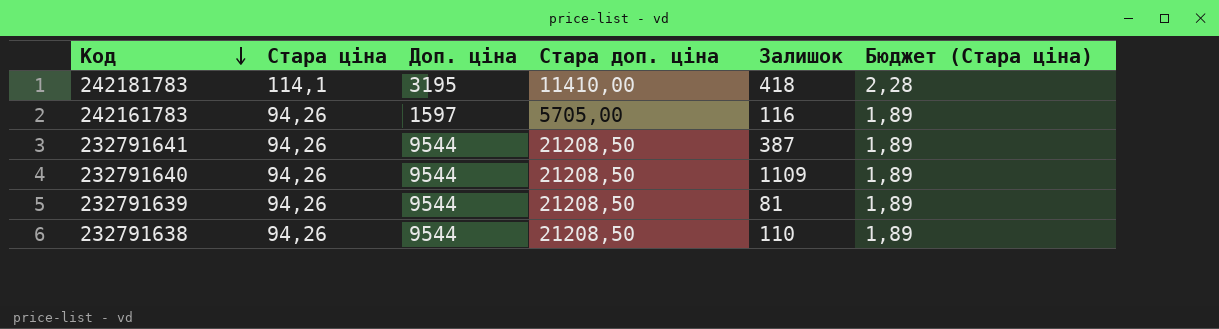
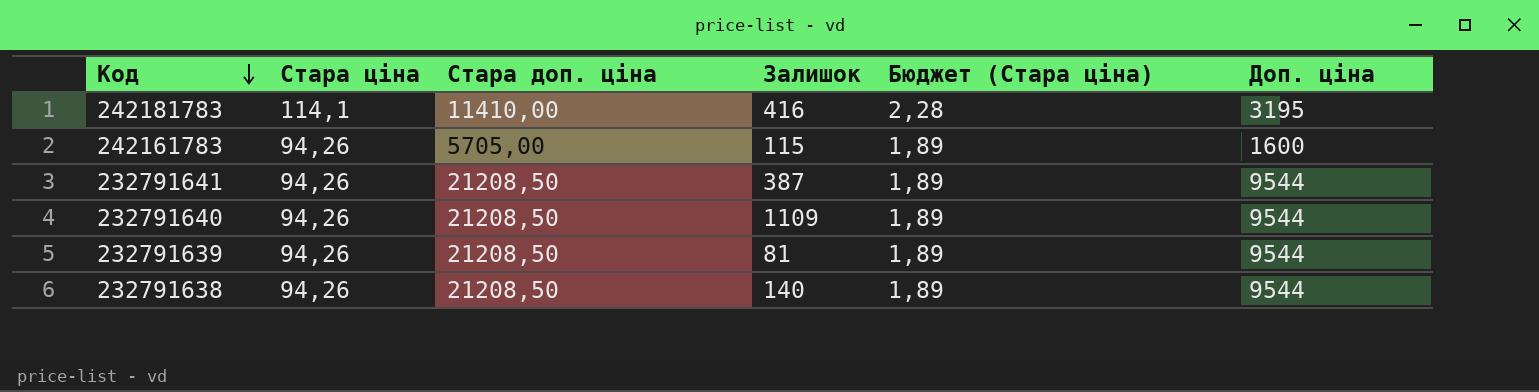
column Доп. ціна | position: 3 -> 6
242181783 | Залишок: 418 -> 416
242161783 | Залишок: 116 -> 115
242161783 | Доп. ціна: 1597 -> 1600
232791638 | Залишок: 110 -> 140

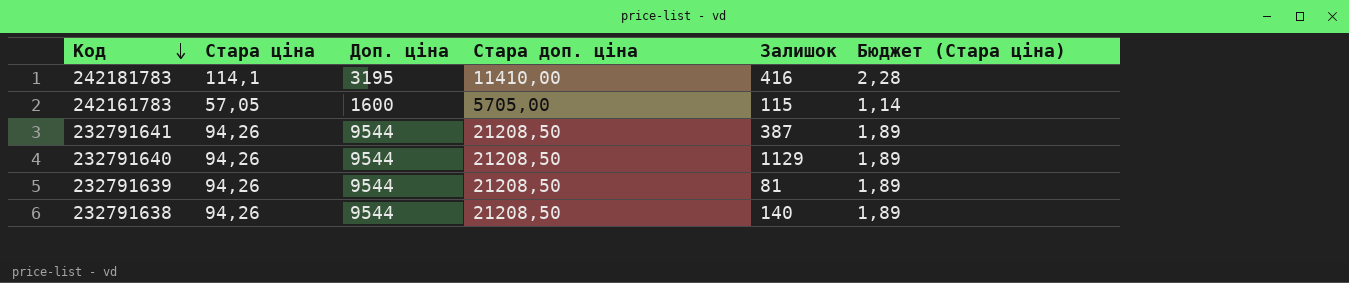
column Доп. ціна | position: 6 -> 3
242161783 | Стара ціна: 94,26 -> 57,05
242161783 | Бюджет (Стара ціна): 1,89 -> 1,14
232791640 | Залишок: 1109 -> 1129

